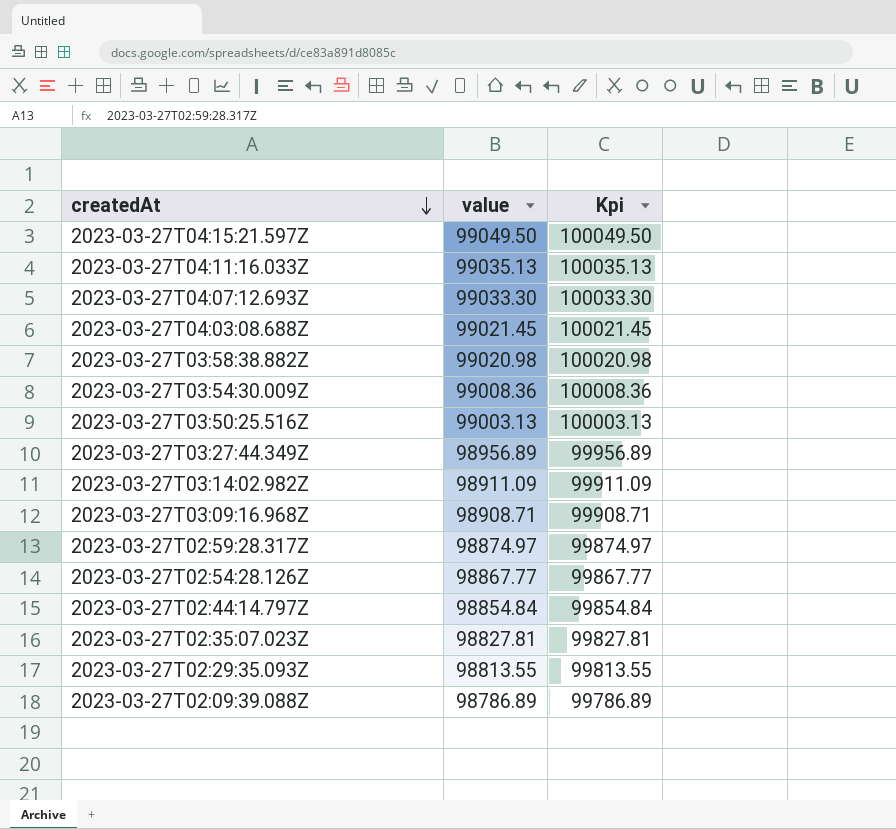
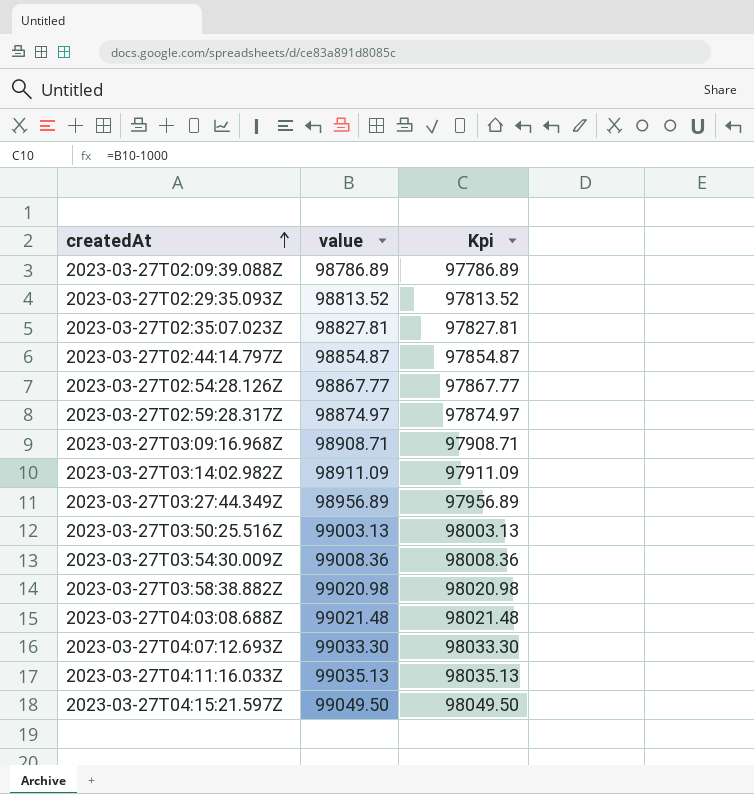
row order: createdAt descending -> createdAt ascending
column Kpi | formula: [value] + 1000 -> [value] - 1000
2023-03-27T02:29:35.093Z | value: 98813.55 -> 98813.52
2023-03-27T02:44:14.797Z | value: 98854.84 -> 98854.87
2023-03-27T04:03:08.688Z | value: 99021.45 -> 99021.48

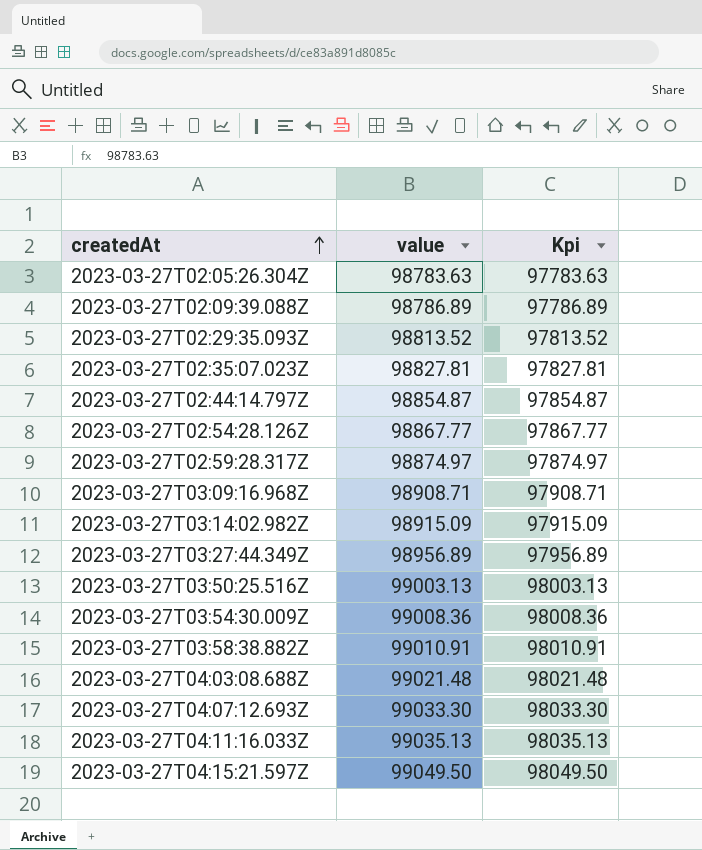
row 2023-03-27T02:05:26.304Z: none -> 98783.63 | 97783.63
2023-03-27T03:14:02.982Z | value: 98911.09 -> 98915.09
2023-03-27T03:14:02.982Z | Kpi: 97911.09 -> 97915.09
2023-03-27T03:58:38.882Z | value: 99020.98 -> 99010.91
2023-03-27T03:58:38.882Z | Kpi: 98020.98 -> 98010.91

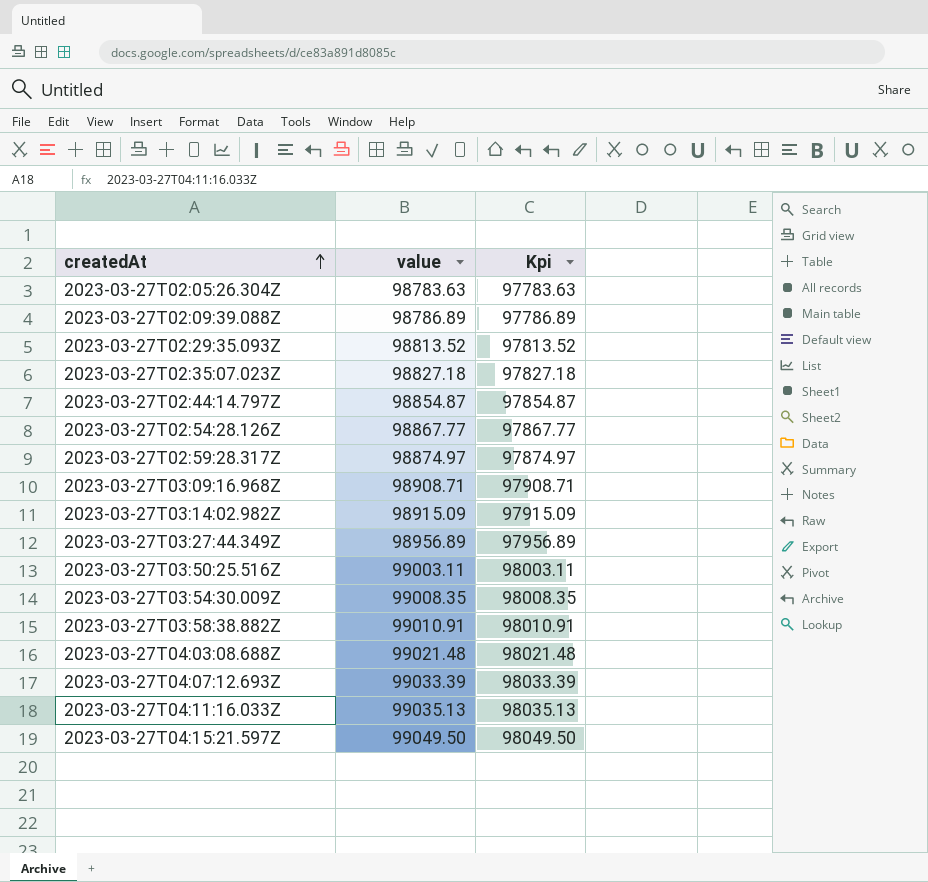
2023-03-27T02:35:07.023Z | value: 98827.81 -> 98827.18
2023-03-27T02:35:07.023Z | Kpi: 97827.81 -> 97827.18
2023-03-27T03:50:25.516Z | value: 99003.13 -> 99003.11
2023-03-27T03:50:25.516Z | Kpi: 98003.13 -> 98003.11
2023-03-27T03:54:30.009Z | value: 99008.36 -> 99008.35
2023-03-27T03:54:30.009Z | Kpi: 98008.36 -> 98008.35
2023-03-27T04:07:12.693Z | value: 99033.30 -> 99033.39
2023-03-27T04:07:12.693Z | Kpi: 98033.30 -> 98033.39

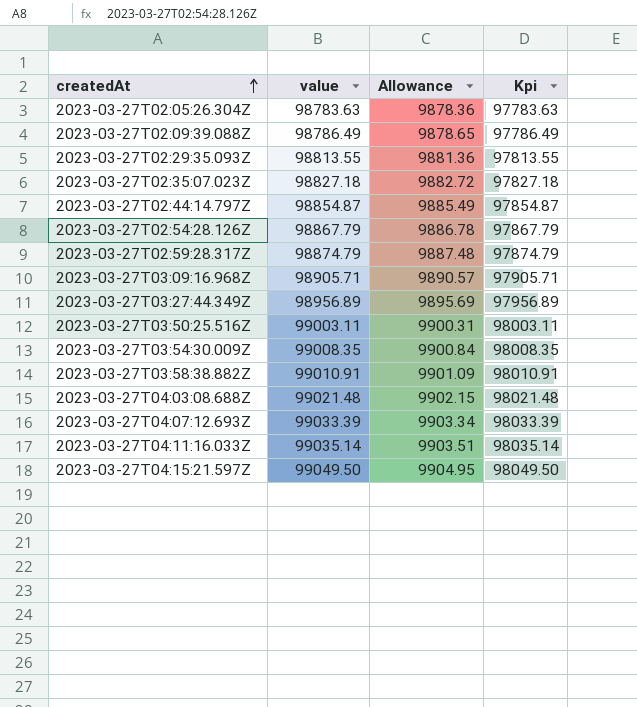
column Allowance | formula: none -> [value] * 0.1
row 2023-03-27T03:14:02.982Z: 98915.09 | 97915.09 -> none
2023-03-27T02:09:39.088Z | value: 98786.89 -> 98786.49
2023-03-27T02:09:39.088Z | Kpi: 97786.89 -> 97786.49
2023-03-27T02:29:35.093Z | value: 98813.52 -> 98813.55
2023-03-27T02:29:35.093Z | Kpi: 97813.52 -> 97813.55
2023-03-27T02:54:28.126Z | value: 98867.77 -> 98867.79
2023-03-27T02:54:28.126Z | Kpi: 97867.77 -> 97867.79
2023-03-27T02:59:28.317Z | value: 98874.97 -> 98874.79
2023-03-27T02:59:28.317Z | Kpi: 97874.97 -> 97874.79
2023-03-27T03:09:16.968Z | value: 98908.71 -> 98905.71
2023-03-27T03:09:16.968Z | Kpi: 97908.71 -> 97905.71
2023-03-27T04:11:16.033Z | value: 99035.13 -> 99035.14
2023-03-27T04:11:16.033Z | Kpi: 98035.13 -> 98035.14

